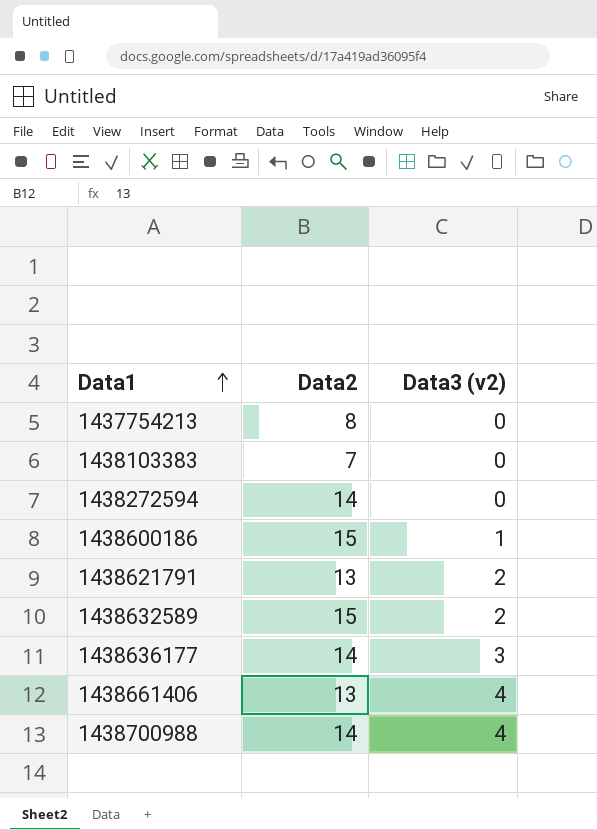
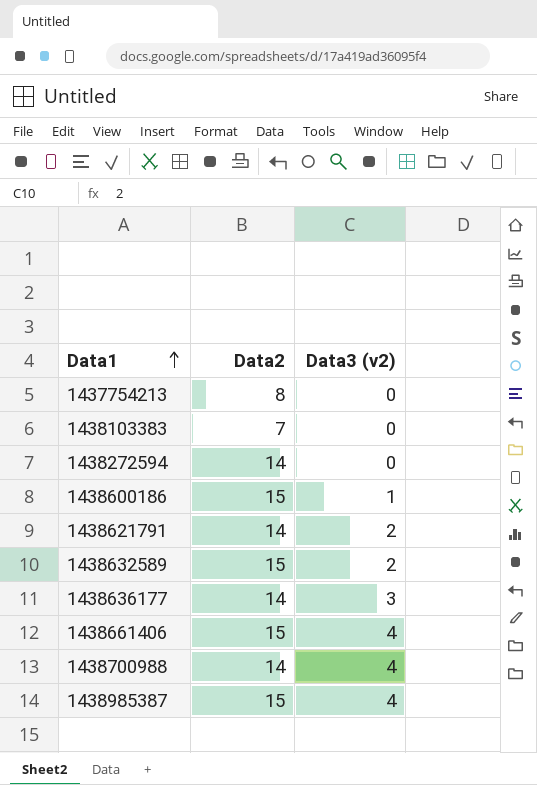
1438621791 | Data2: 13 -> 14
1438661406 | Data2: 13 -> 15
row 1438985387: none -> 15 | 4

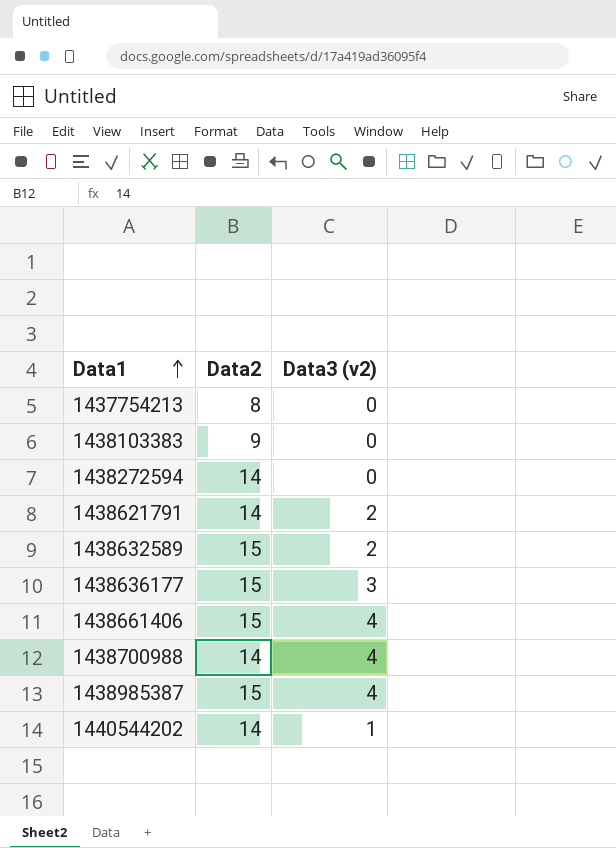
row 1438600186: 15 | 1 -> none
1438103383 | Data2: 7 -> 9
1438636177 | Data2: 14 -> 15
row 1440544202: none -> 14 | 1

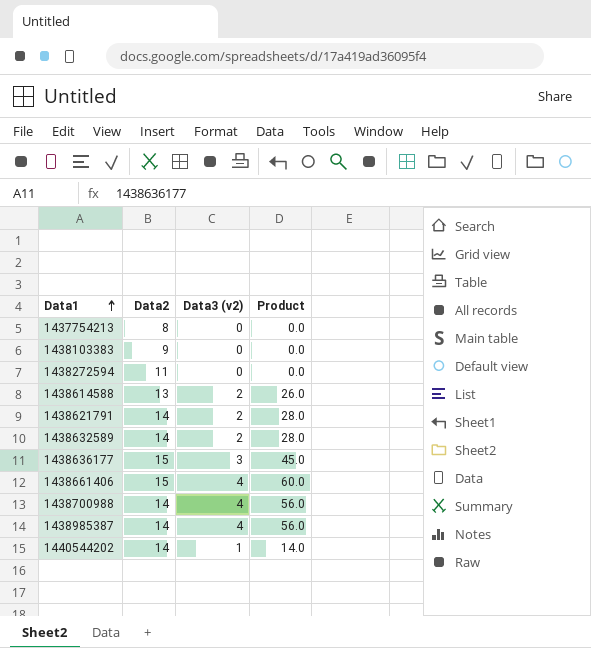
column Product | formula: none -> [Data2] * [Data3 (v2)]
1438272594 | Data2: 14 -> 11
row 1438614588: none -> 13 | 2 | 26.0
1438632589 | Data2: 15 -> 14
1438985387 | Data2: 15 -> 14

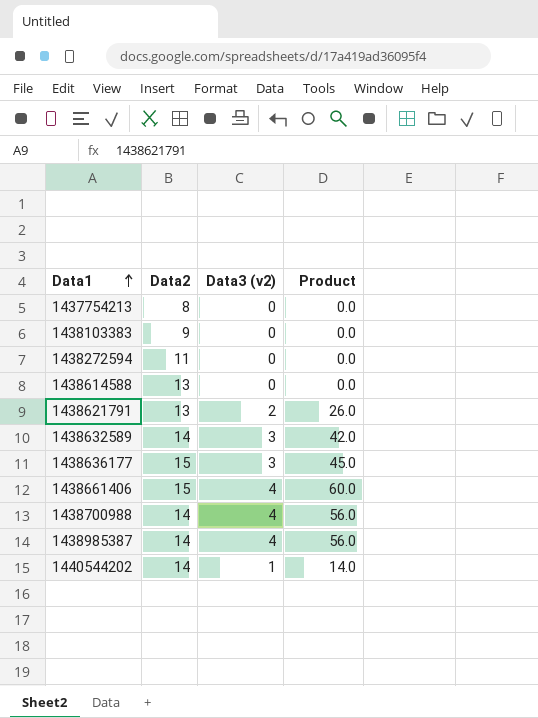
1438614588 | Data3 (v2): 2 -> 0
1438614588 | Product: 26.0 -> 0.0
1438621791 | Data2: 14 -> 13
1438621791 | Product: 28.0 -> 26.0
1438632589 | Data3 (v2): 2 -> 3
1438632589 | Product: 28.0 -> 42.0

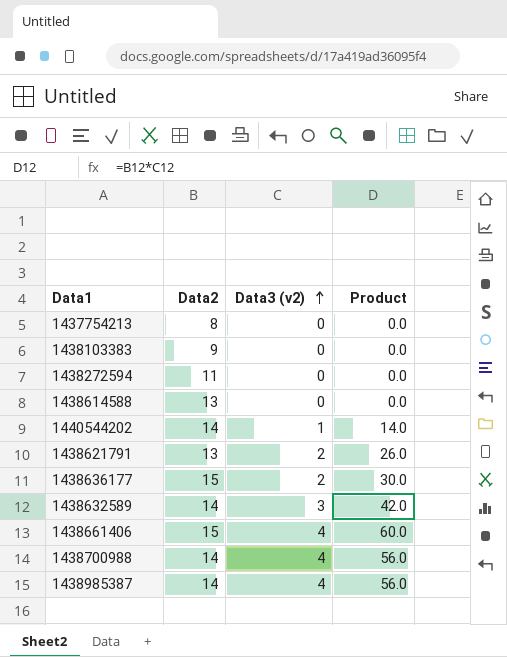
row order: Data1 ascending -> Data3 (v2) ascending
1438636177 | Data3 (v2): 3 -> 2
1438636177 | Product: 45.0 -> 30.0

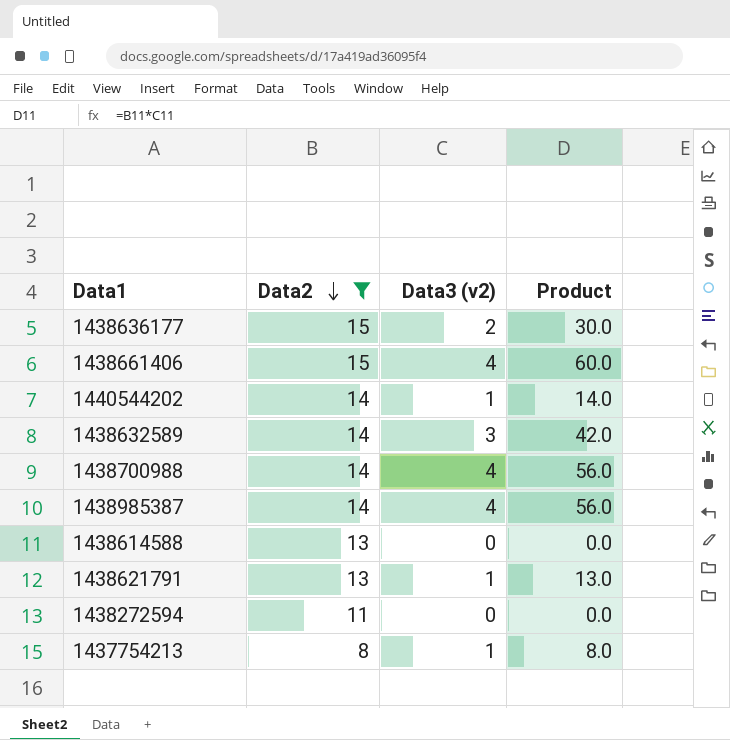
filter: none -> Data2 != 9
row order: Data3 (v2) ascending -> Data2 descending
1438621791 | Data3 (v2): 2 -> 1
1438621791 | Product: 26.0 -> 13.0
1437754213 | Data3 (v2): 0 -> 1
1437754213 | Product: 0.0 -> 8.0

